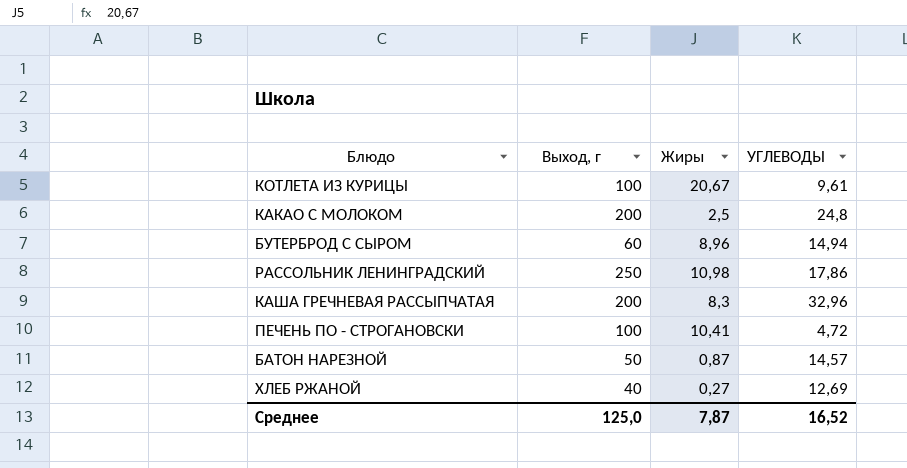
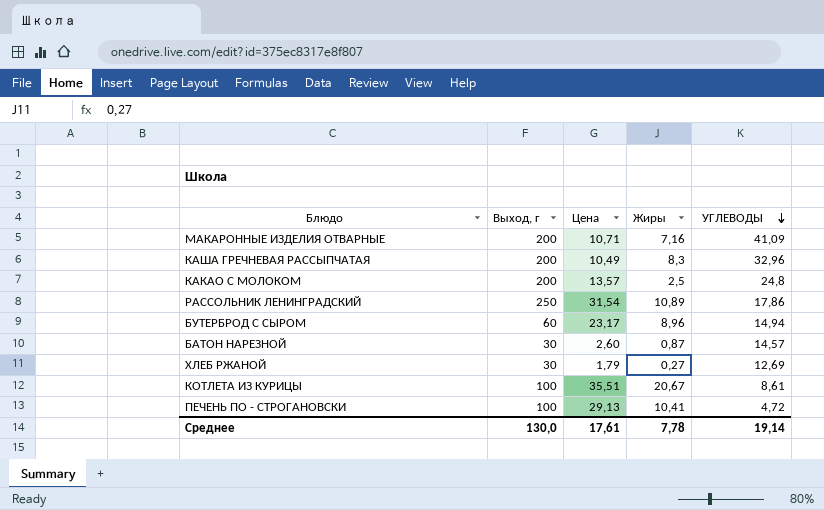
row order: none -> УГЛЕВОДЫ descending
column Цена | position: none -> 3
row МАКАРОННЫЕ ИЗДЕЛИЯ ОТВАРНЫЕ: none -> 200 | 10,71 | 7,16 | 41,09
РАССОЛЬНИК ЛЕНИНГРАДСКИЙ | Жиры: 10,98 -> 10,89
БАТОН НАРЕЗНОЙ | Выход, г: 50 -> 30
ХЛЕБ РЖАНОЙ | Выход, г: 40 -> 30
КОТЛЕТА ИЗ КУРИЦЫ | УГЛЕВОДЫ: 9,61 -> 8,61
Среднее | Выход, г: 125,0 -> 130,0
Среднее | Жиры: 7,87 -> 7,78
Среднее | УГЛЕВОДЫ: 16,52 -> 19,14

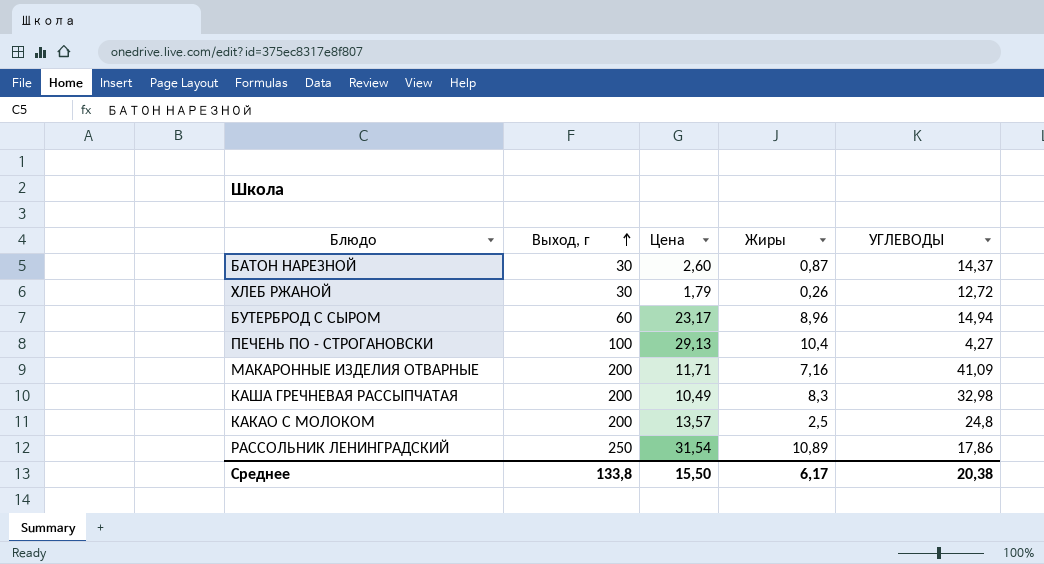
row order: УГЛЕВОДЫ descending -> Выход, г ascending
row КОТЛЕТА ИЗ КУРИЦЫ: 100 | 35,51 | 20,67 | 8,61 -> none
БАТОН НАРЕЗНОЙ | УГЛЕВОДЫ: 14,57 -> 14,37
ХЛЕБ РЖАНОЙ | Жиры: 0,27 -> 0,26
ХЛЕБ РЖАНОЙ | УГЛЕВОДЫ: 12,69 -> 12,72
ПЕЧЕНЬ ПО - СТРОГАНОВСКИ | Жиры: 10,41 -> 10,4
ПЕЧЕНЬ ПО - СТРОГАНОВСКИ | УГЛЕВОДЫ: 4,72 -> 4,27
МАКАРОННЫЕ ИЗДЕЛИЯ ОТВАРНЫЕ | Цена: 10,71 -> 11,71
КАША ГРЕЧНЕВАЯ РАССЫПЧАТАЯ | УГЛЕВОДЫ: 32,96 -> 32,98
Среднее | Выход, г: 130,0 -> 133,8
Среднее | Цена: 17,61 -> 15,50
Среднее | Жиры: 7,78 -> 6,17
Среднее | УГЛЕВОДЫ: 19,14 -> 20,38

